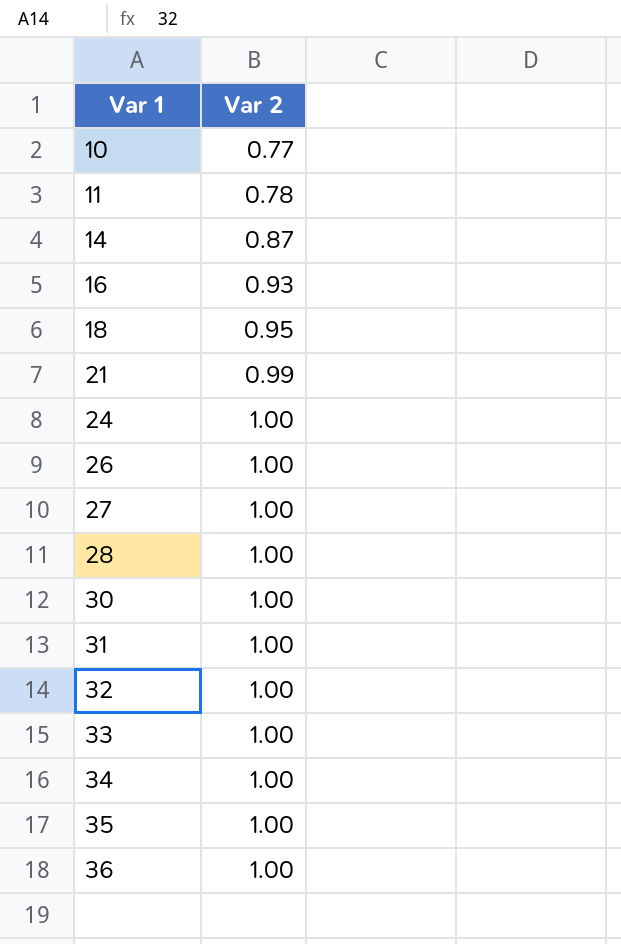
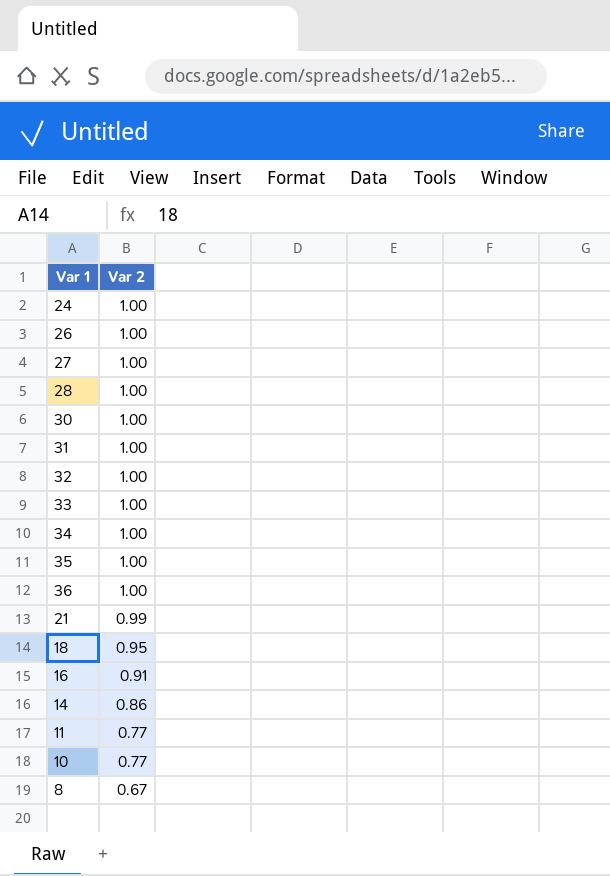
row order: Var 1 ascending -> Var 2 descending
16 | Var 2: 0.93 -> 0.91
14 | Var 2: 0.87 -> 0.86
11 | Var 2: 0.78 -> 0.77
row 8: none -> 0.67

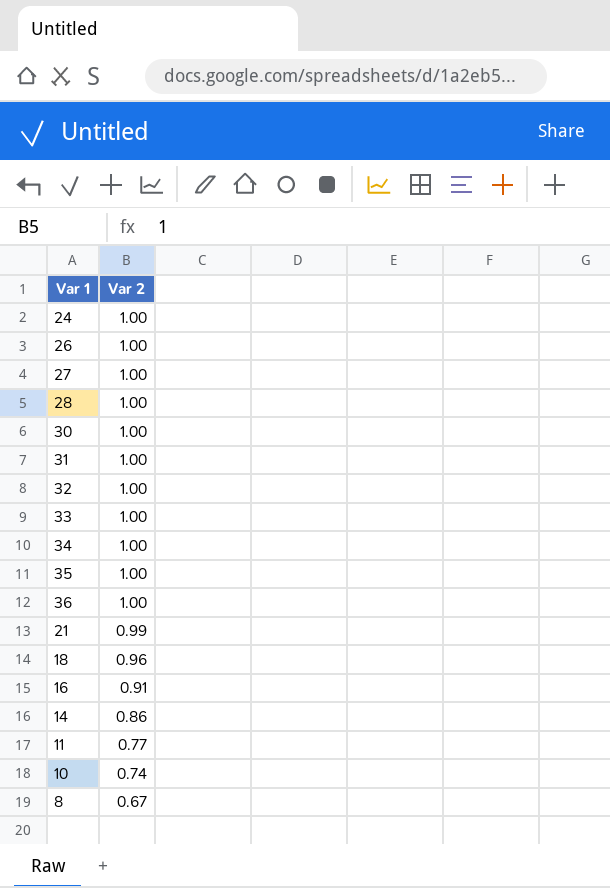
18 | Var 2: 0.95 -> 0.96
10 | Var 2: 0.77 -> 0.74

